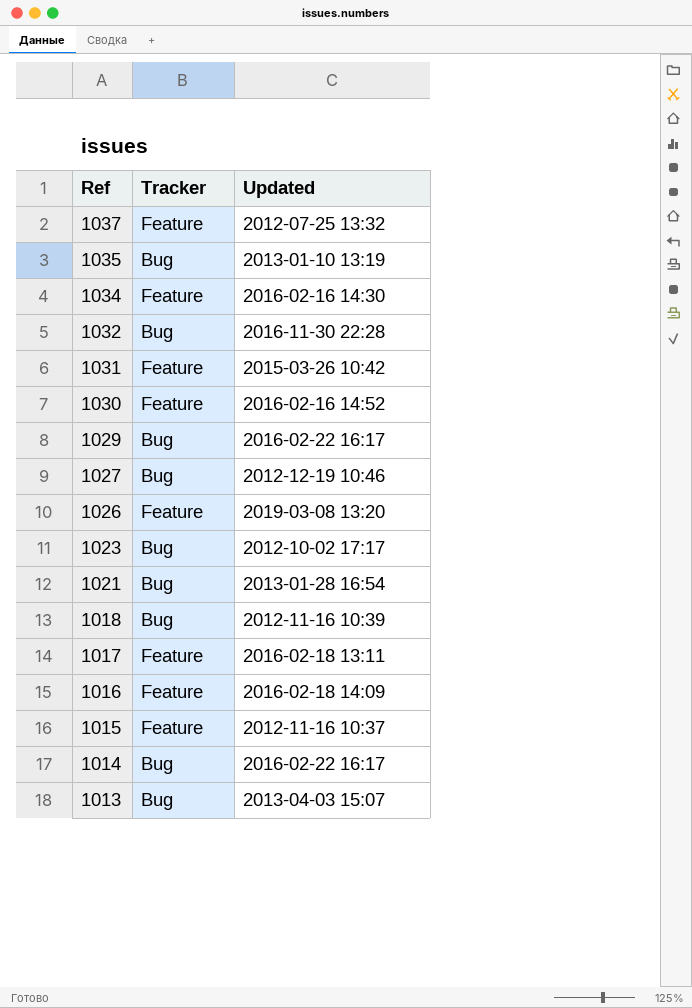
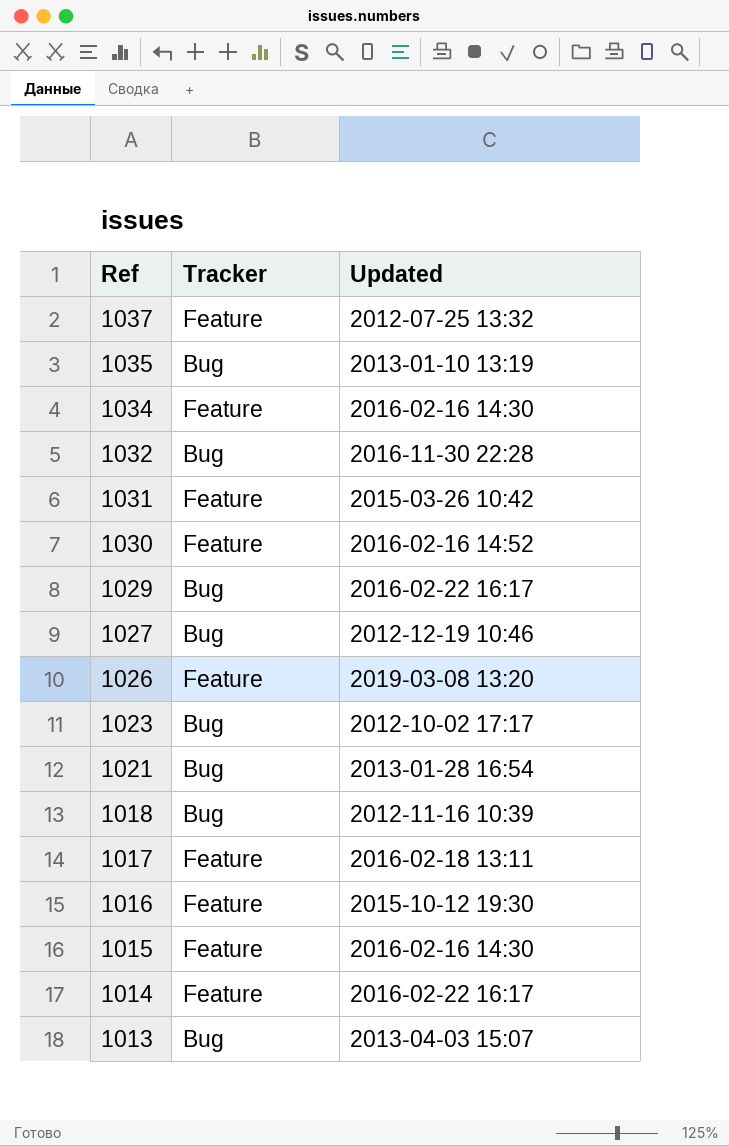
1016 | Updated: 2016-02-18 14:09 -> 2015-10-12 19:30
1015 | Updated: 2012-11-16 10:37 -> 2016-02-16 14:30
1014 | Tracker: Bug -> Feature

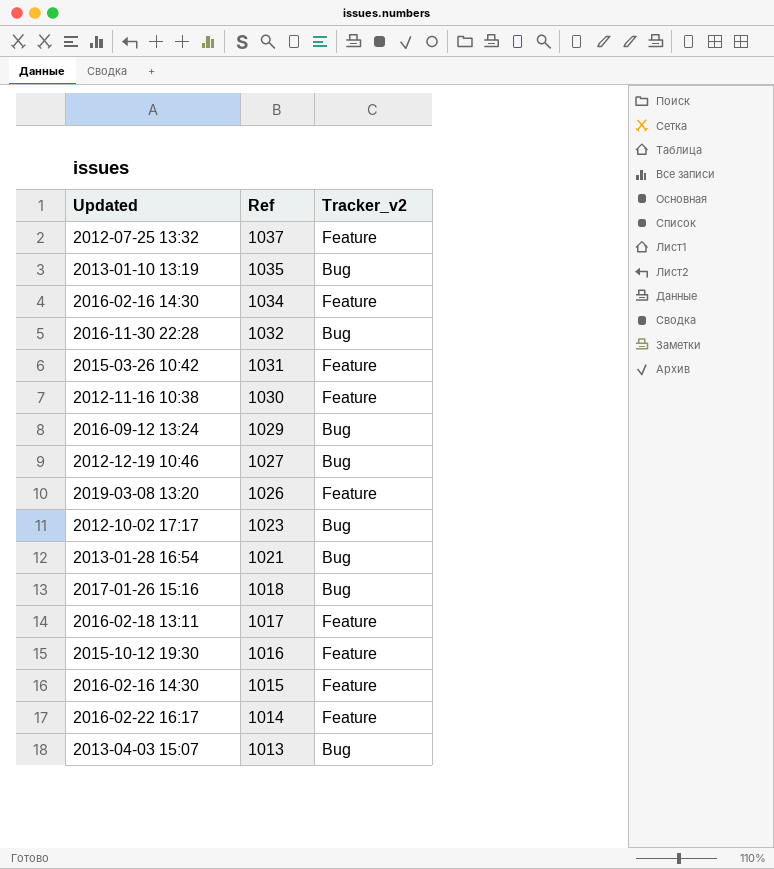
column Updated | position: 3 -> 1
column name: Tracker -> Tracker_v2
1030 | Updated: 2016-02-16 14:52 -> 2012-11-16 10:38
1029 | Updated: 2016-02-22 16:17 -> 2016-09-12 13:24
1018 | Updated: 2012-11-16 10:39 -> 2017-01-26 15:16

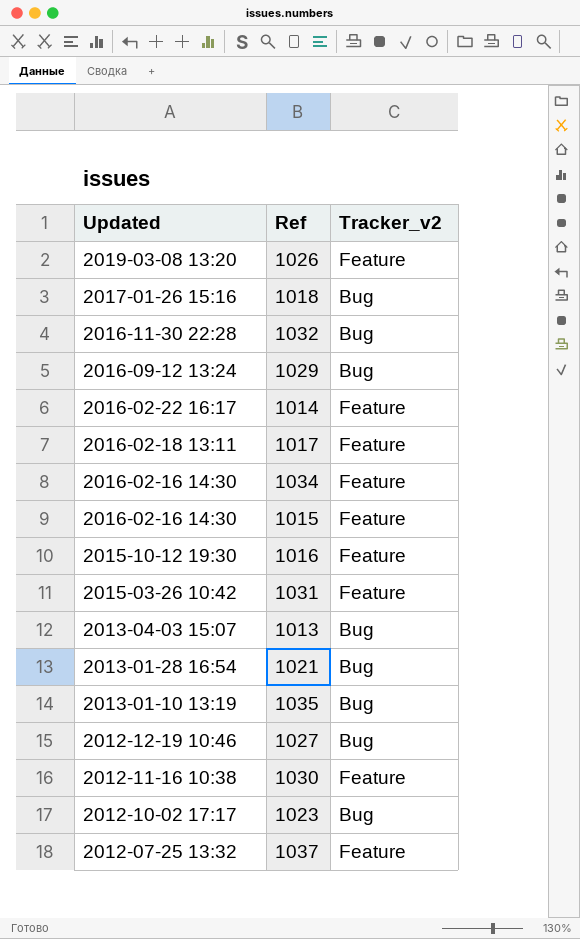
row order: Ref descending -> Updated descending

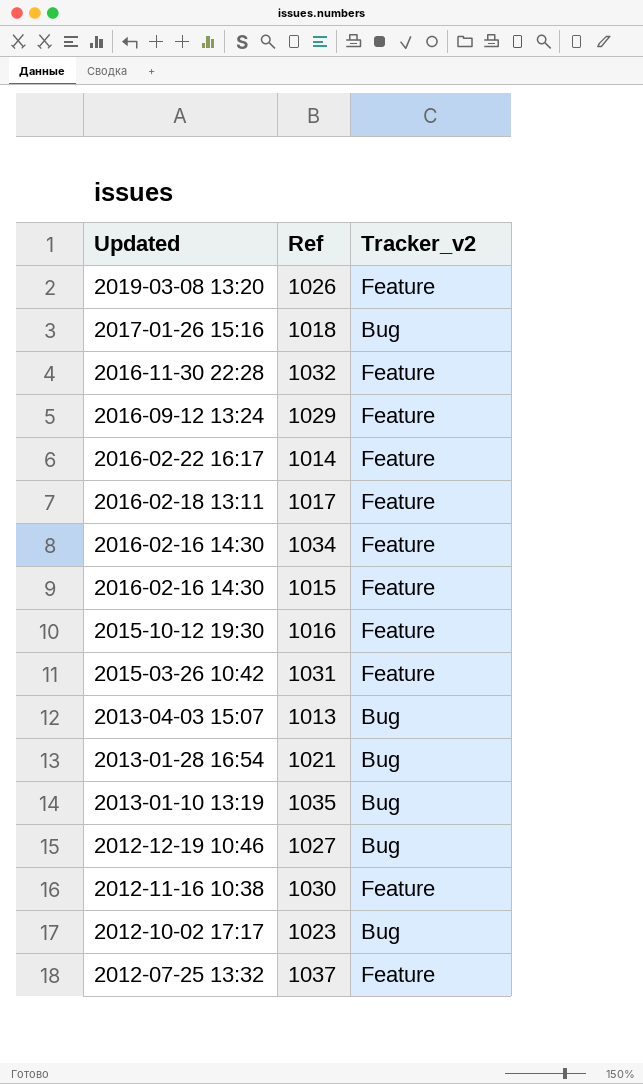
1032 | Tracker_v2: Bug -> Feature
1029 | Tracker_v2: Bug -> Feature

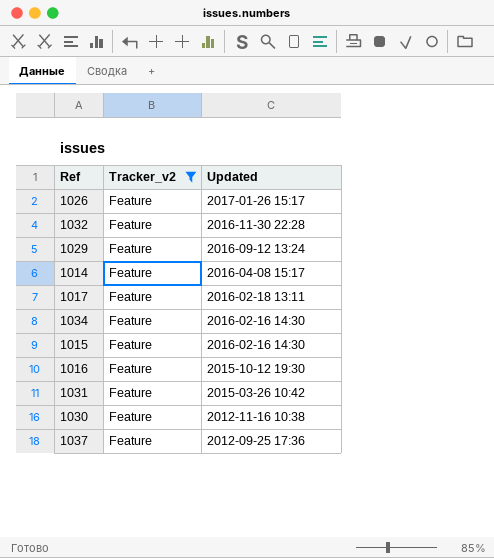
filter: none -> Tracker_v2 = Feature
column Updated | position: 1 -> 3
1026 | Updated: 2019-03-08 13:20 -> 2017-01-26 15:17
1014 | Updated: 2016-02-22 16:17 -> 2016-04-08 15:17
1037 | Updated: 2012-07-25 13:32 -> 2012-09-25 17:36

